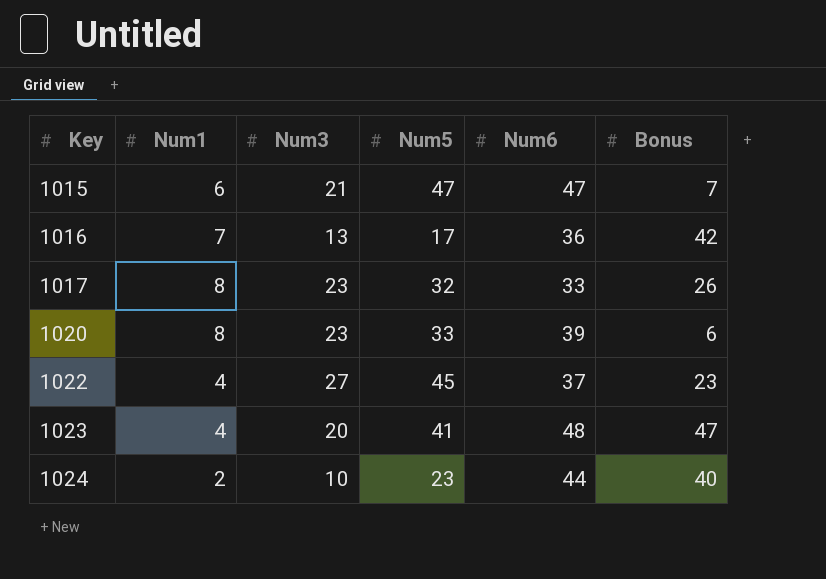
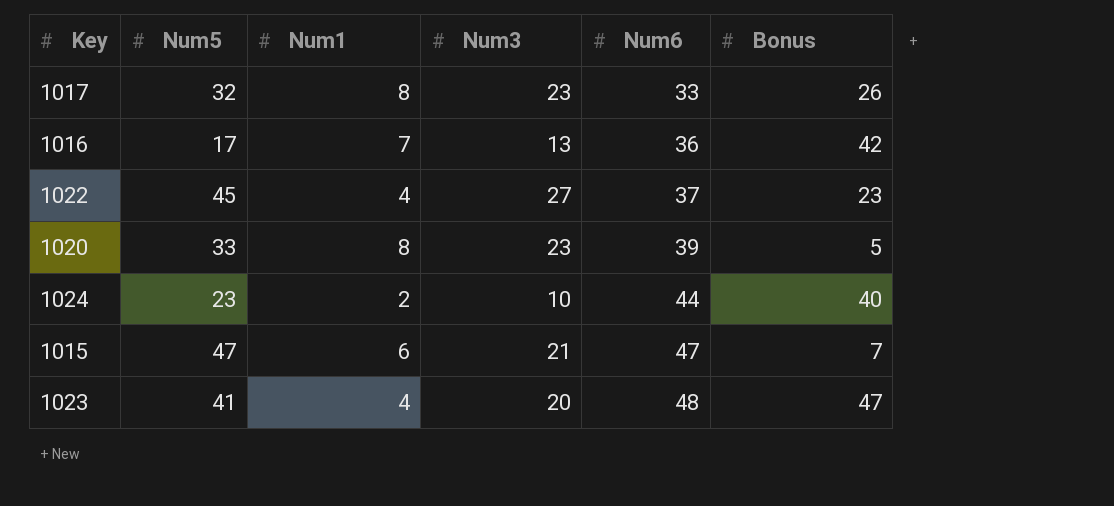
row order: Key ascending -> Num6 ascending
column Num5 | position: 4 -> 2
1020 | Bonus: 6 -> 5

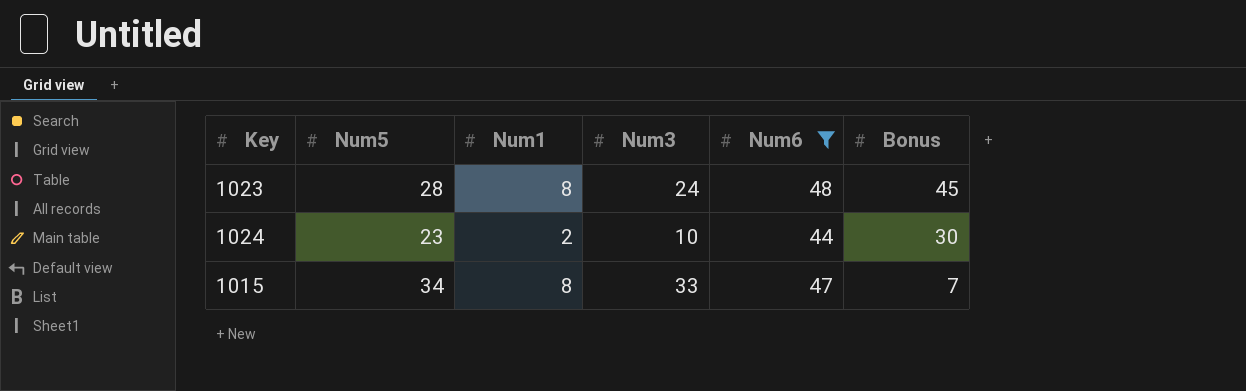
filter: none -> Num6 >= 44
row order: Num6 ascending -> Bonus descending
1023 | Num5: 41 -> 28
1023 | Num1: 4 -> 8
1023 | Num3: 20 -> 24
1023 | Bonus: 47 -> 45
1024 | Bonus: 40 -> 30
1015 | Num5: 47 -> 34
1015 | Num1: 6 -> 8
1015 | Num3: 21 -> 33

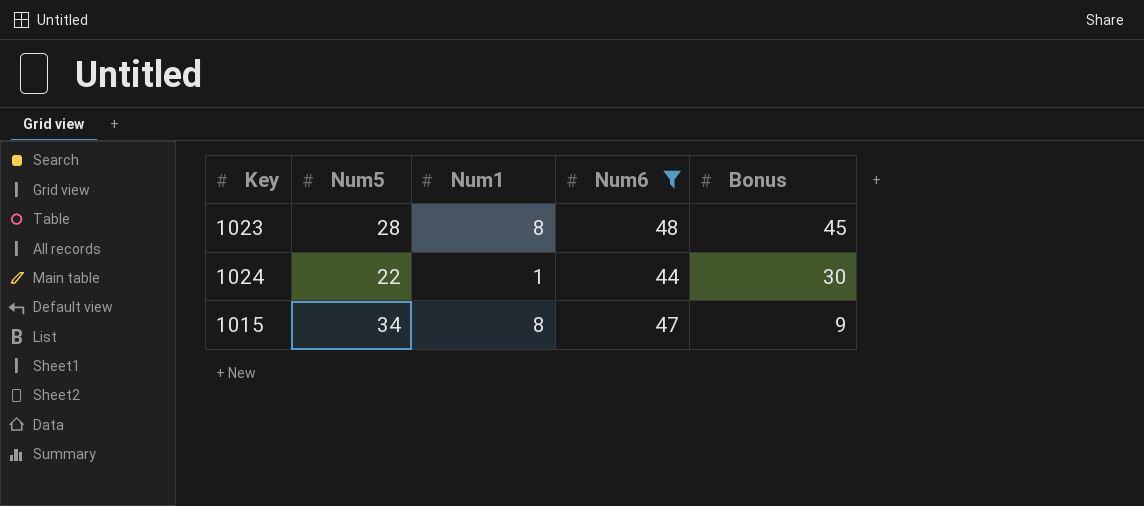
column Num3 | position: 4 -> none
1024 | Num5: 23 -> 22
1024 | Num1: 2 -> 1
1015 | Bonus: 7 -> 9

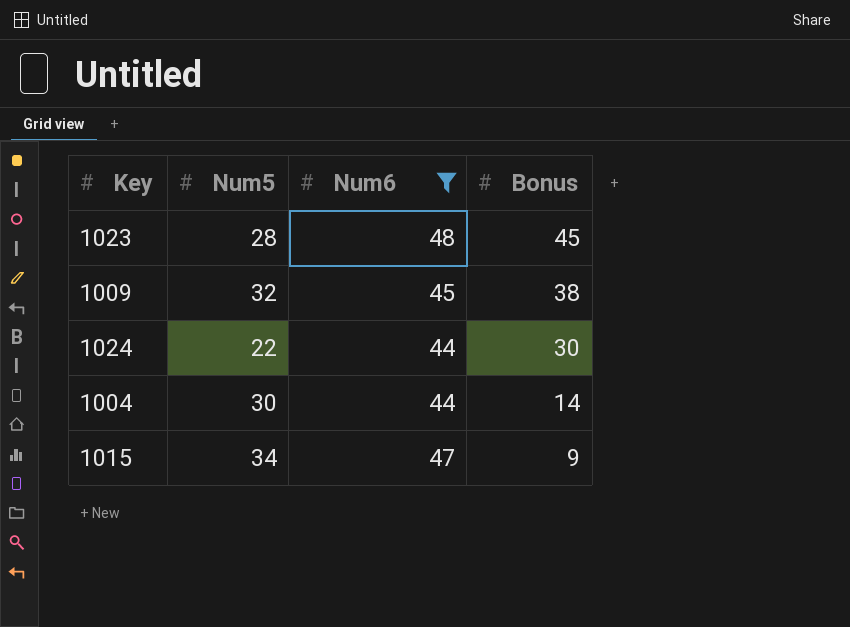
column Num1 | position: 3 -> none
row 1009: none -> 32 | 45 | 38
row 1004: none -> 30 | 44 | 14

